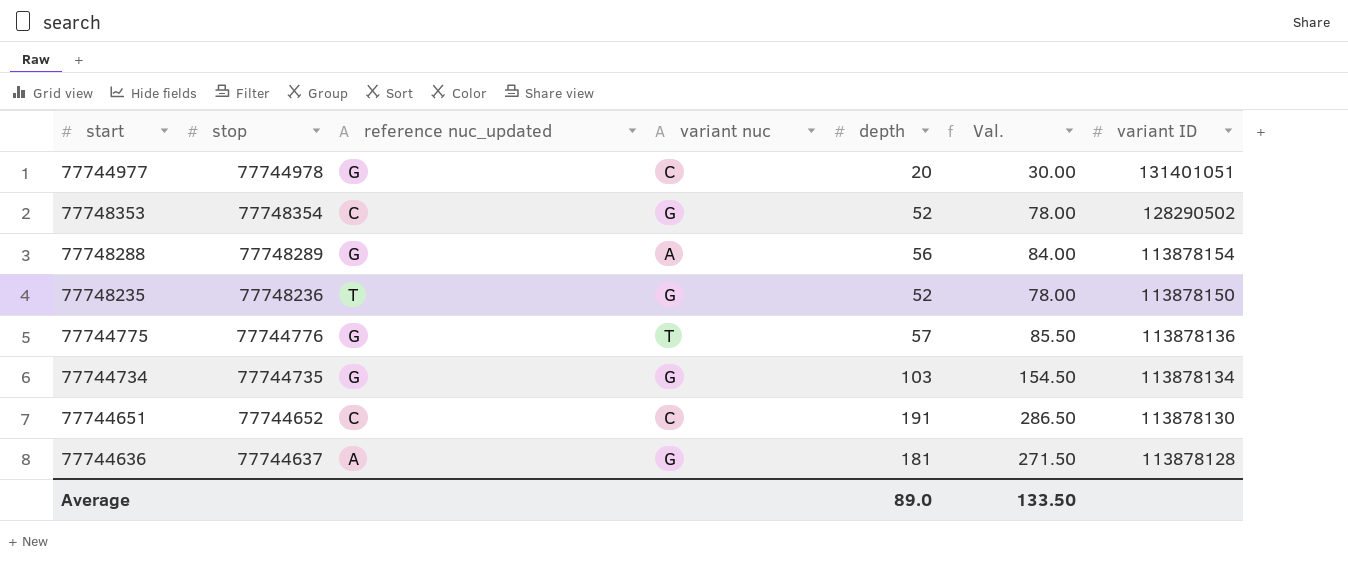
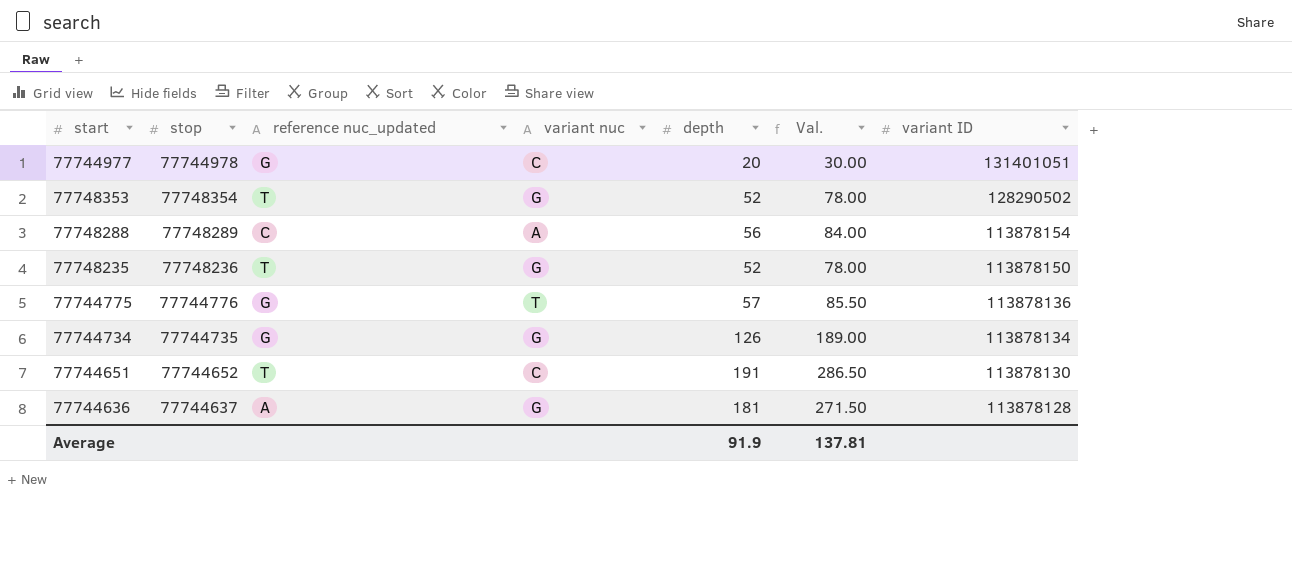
77748353 | reference nuc_updated: C -> T
77748288 | reference nuc_updated: G -> C
77744734 | depth: 103 -> 126
77744734 | Val.: 154.50 -> 189.00
77744651 | reference nuc_updated: C -> T
Average | depth: 89.0 -> 91.9
Average | Val.: 133.50 -> 137.81

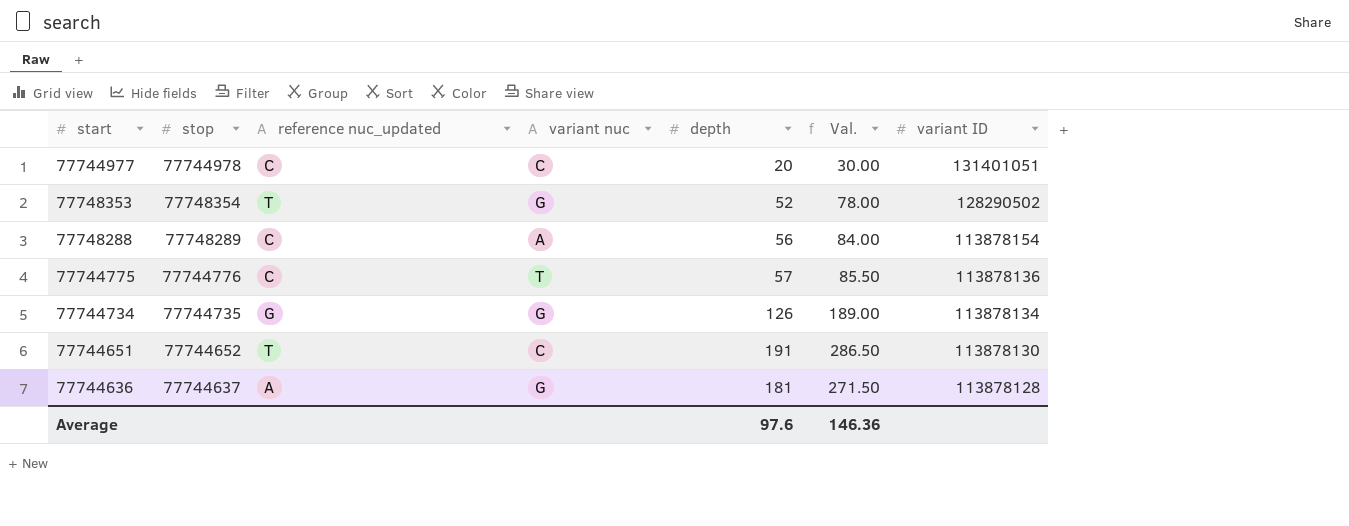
row 77748235: 77748236 | T | G | 52 | 78.00 | 113878150 -> none
77744977 | reference nuc_updated: G -> C
77744775 | reference nuc_updated: G -> C
Average | depth: 91.9 -> 97.6
Average | Val.: 137.81 -> 146.36

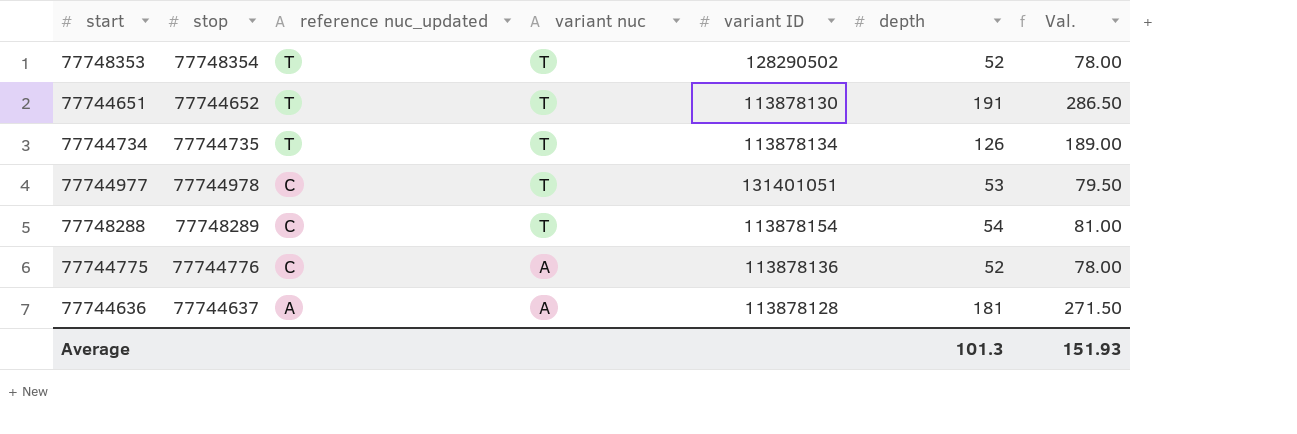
row order: variant ID descending -> reference nuc_updated descending
column variant ID | position: 7 -> 5
77748353 | variant nuc: G -> T
77744651 | variant nuc: C -> T
77744734 | reference nuc_updated: G -> T
77744734 | variant nuc: G -> T
77744977 | variant nuc: C -> T
77744977 | depth: 20 -> 53
77744977 | Val.: 30.00 -> 79.50
77748288 | variant nuc: A -> T
77748288 | depth: 56 -> 54
77748288 | Val.: 84.00 -> 81.00
77744775 | variant nuc: T -> A
77744775 | depth: 57 -> 52
77744775 | Val.: 85.50 -> 78.00
77744636 | variant nuc: G -> A
Average | depth: 97.6 -> 101.3
Average | Val.: 146.36 -> 151.93

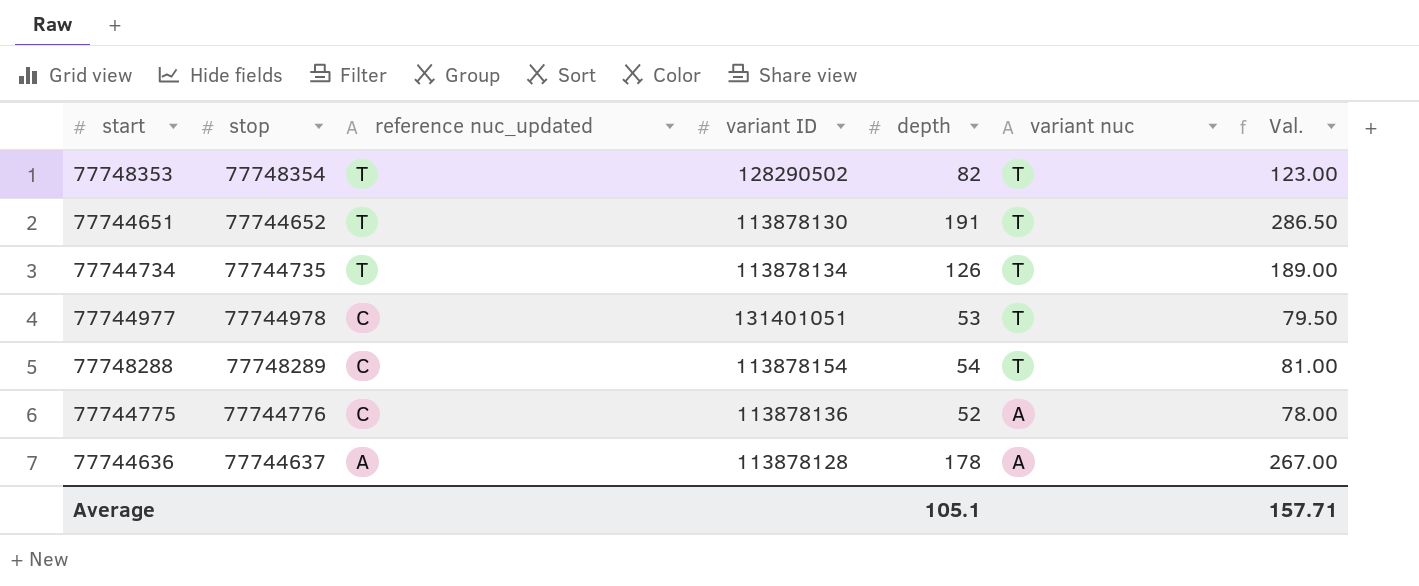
column variant nuc | position: 4 -> 6
77748353 | depth: 52 -> 82
77748353 | Val.: 78.00 -> 123.00
77744636 | depth: 181 -> 178
77744636 | Val.: 271.50 -> 267.00
Average | depth: 101.3 -> 105.1
Average | Val.: 151.93 -> 157.71

